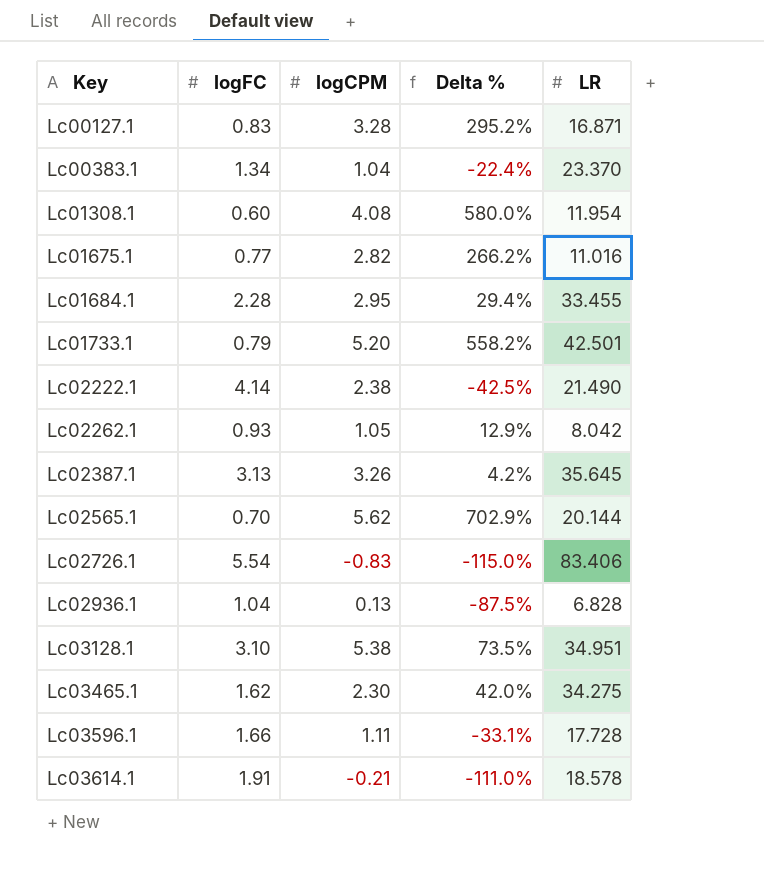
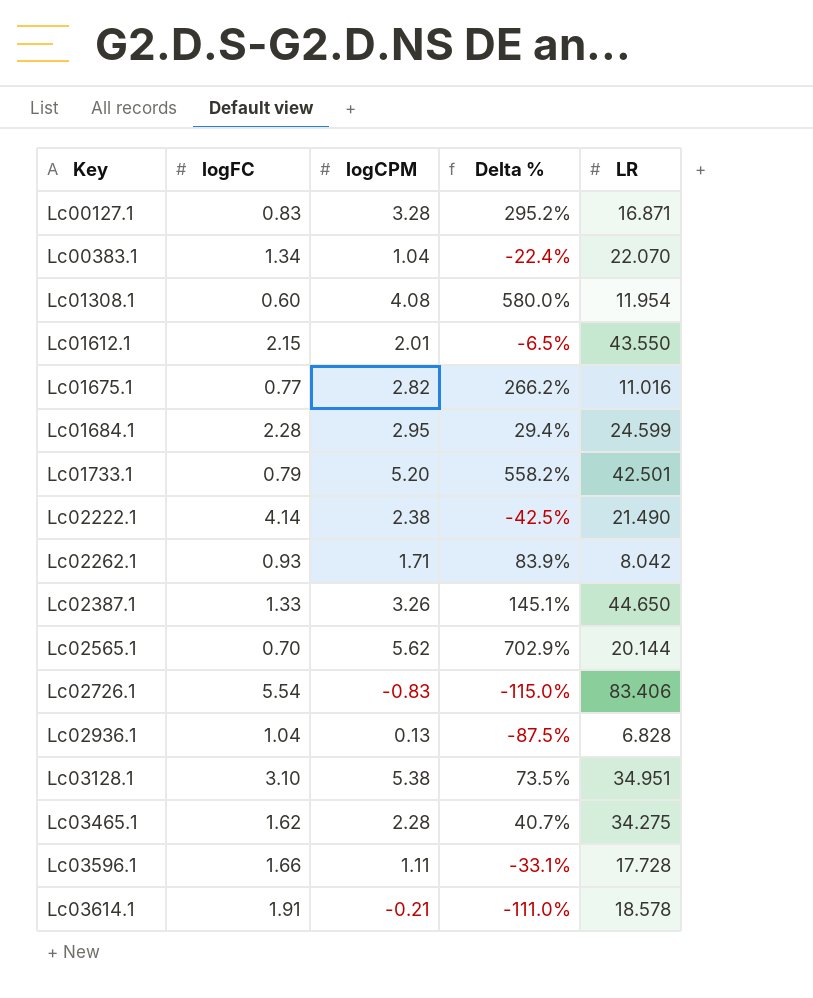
Lc00383.1 | LR: 23.370 -> 22.070
row Lc01612.1: none -> 2.15 | 2.01 | -6.5% | 43.550
Lc01684.1 | LR: 33.455 -> 24.599
Lc02262.1 | logCPM: 1.05 -> 1.71
Lc02262.1 | Delta %: 12.9% -> 83.9%
Lc02387.1 | logFC: 3.13 -> 1.33
Lc02387.1 | Delta %: 4.2% -> 145.1%
Lc02387.1 | LR: 35.645 -> 44.650
Lc03465.1 | logCPM: 2.30 -> 2.28
Lc03465.1 | Delta %: 42.0% -> 40.7%

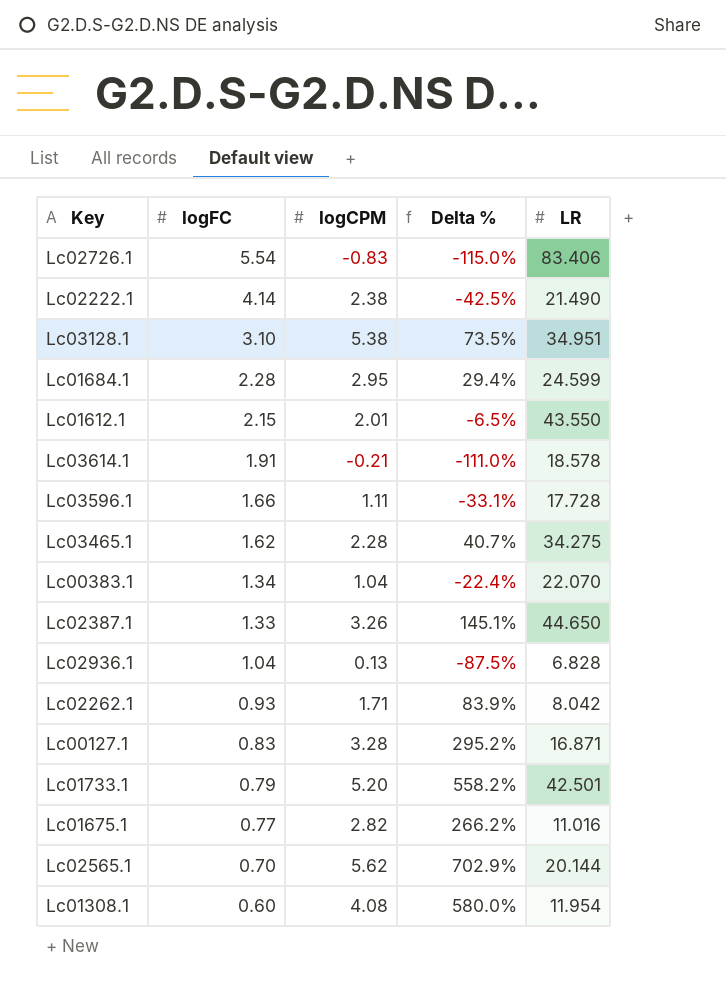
row order: Key ascending -> logFC descending

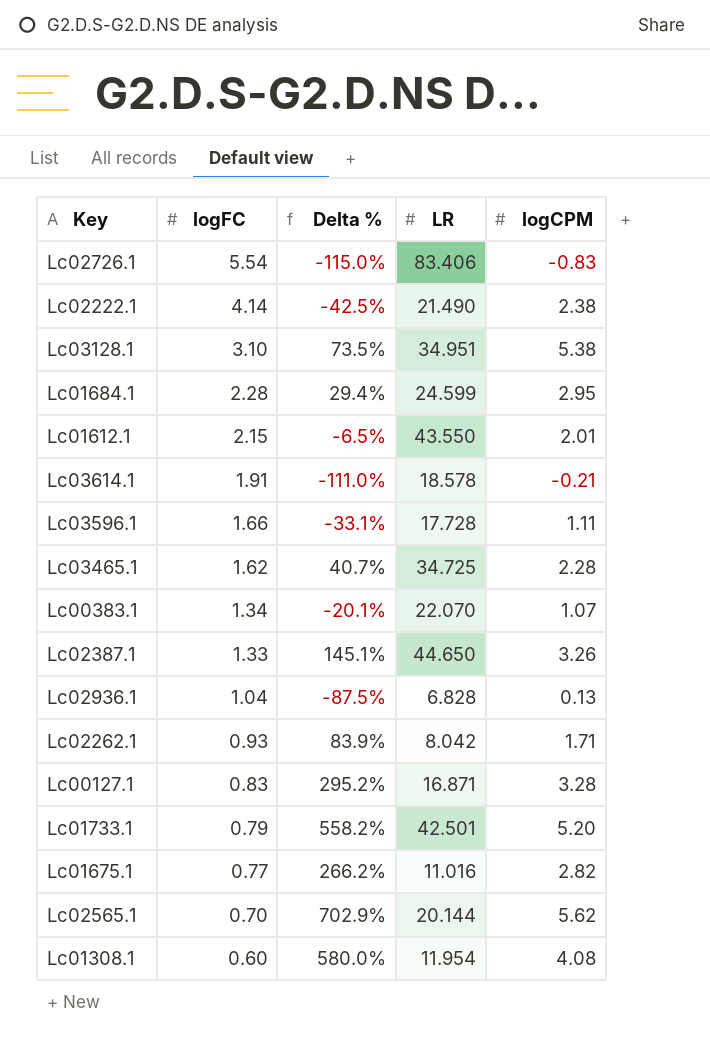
column logCPM | position: 3 -> 5
Lc03465.1 | LR: 34.275 -> 34.725
Lc00383.1 | Delta %: -22.4% -> -20.1%
Lc00383.1 | logCPM: 1.04 -> 1.07

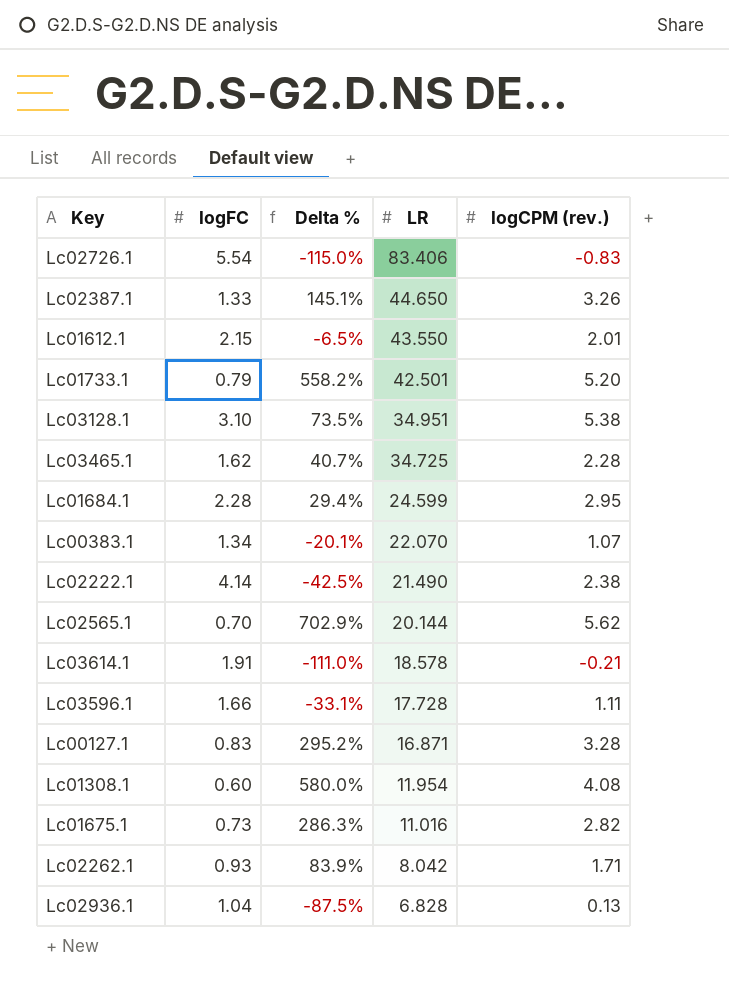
row order: logFC descending -> LR descending
column name: logCPM -> logCPM (rev.)
Lc01675.1 | logFC: 0.77 -> 0.73
Lc01675.1 | Delta %: 266.2% -> 286.3%

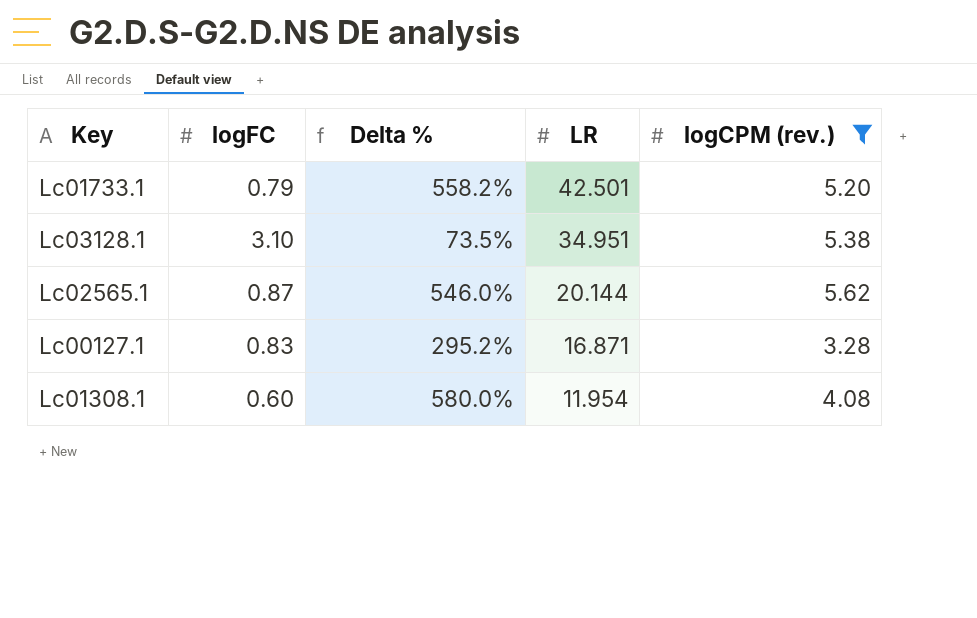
filter: none -> logCPM (rev.) >= 3.28
Lc02565.1 | logFC: 0.70 -> 0.87
Lc02565.1 | Delta %: 702.9% -> 546.0%

